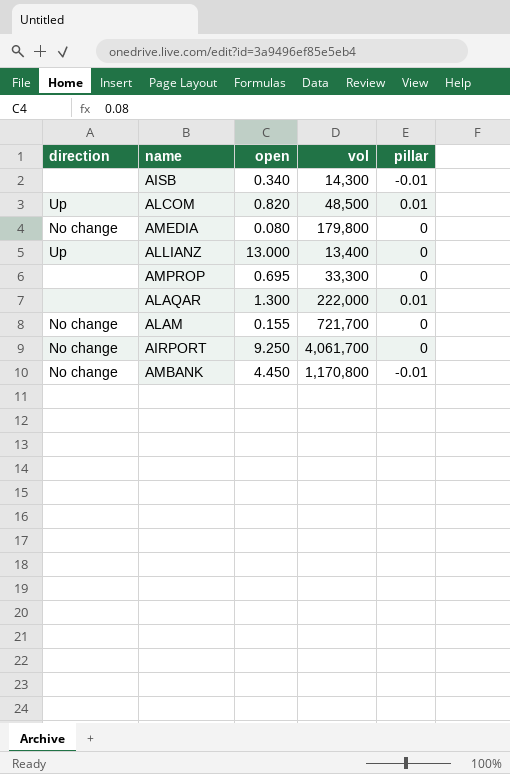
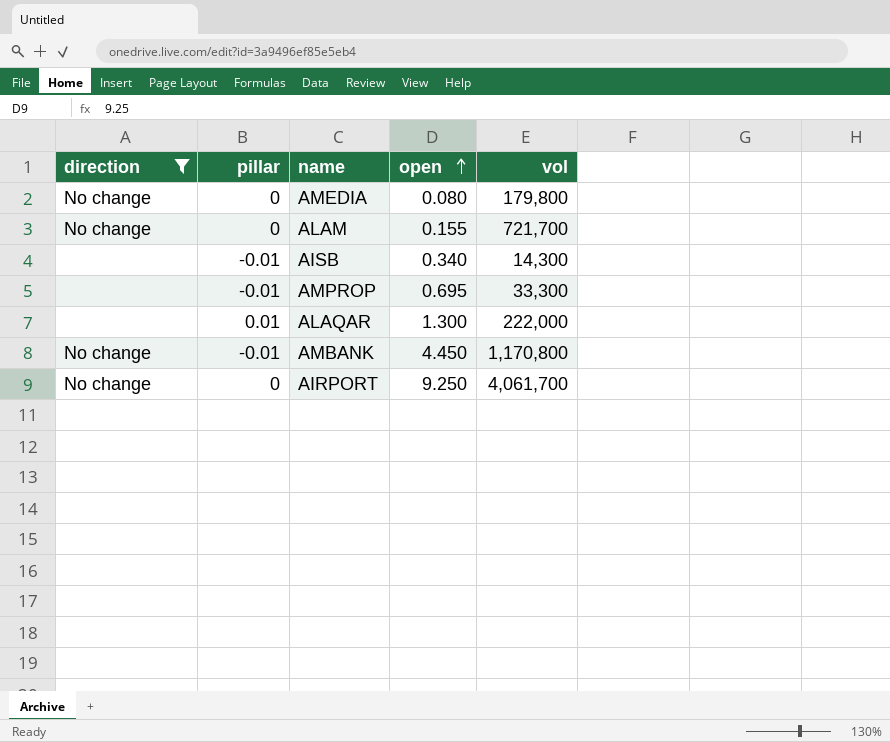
filter: none -> direction != Up
row order: none -> open ascending
column pillar | position: 5 -> 2
AMPROP | pillar: 0 -> -0.01

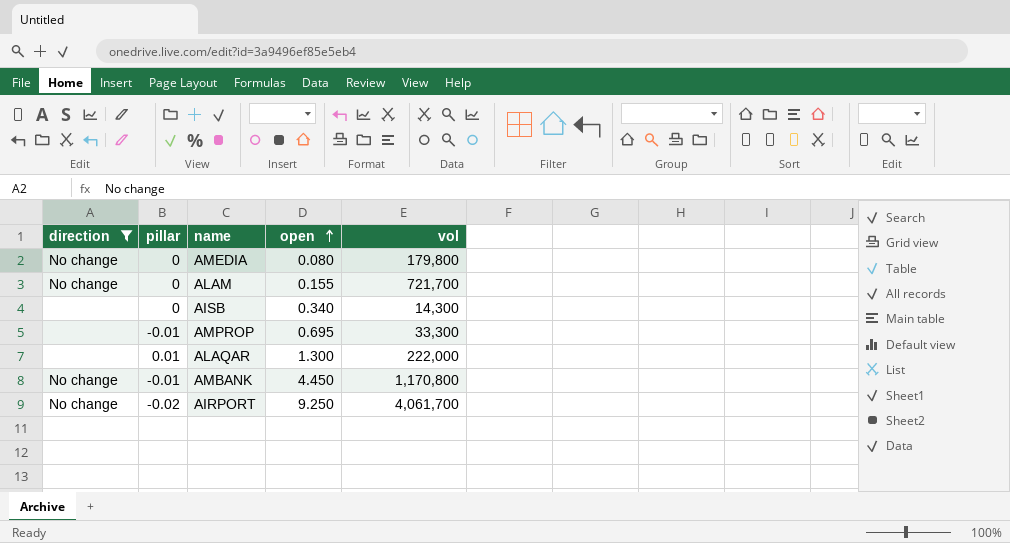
AISB | pillar: -0.01 -> 0
AIRPORT | pillar: 0 -> -0.02

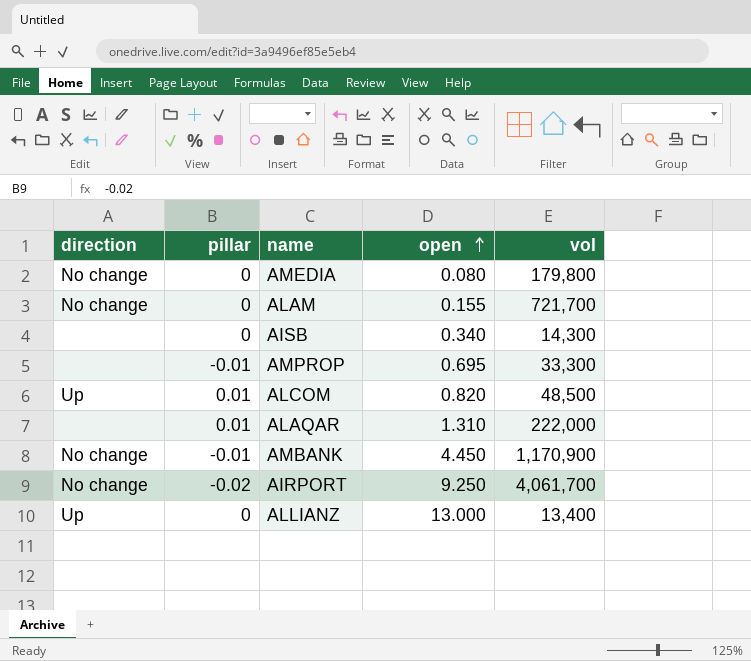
filter: direction != Up -> none
ALAQAR | open: 1.300 -> 1.310
AMBANK | vol: 1,170,800 -> 1,170,900

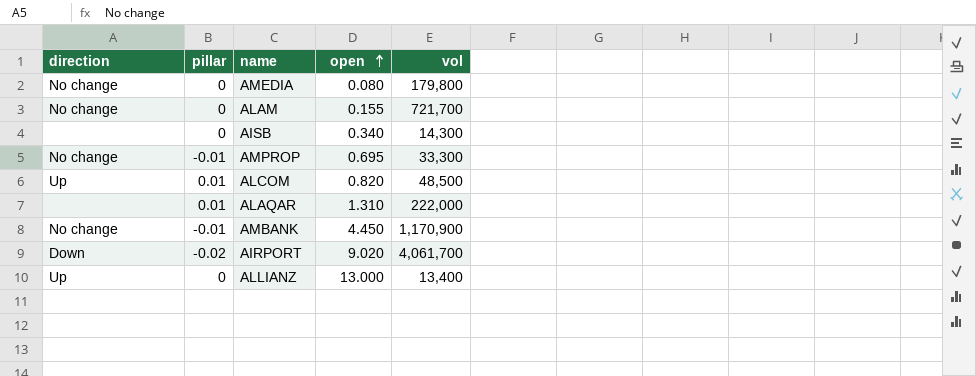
AMPROP | direction: none -> No change
AIRPORT | direction: No change -> Down
AIRPORT | open: 9.250 -> 9.020

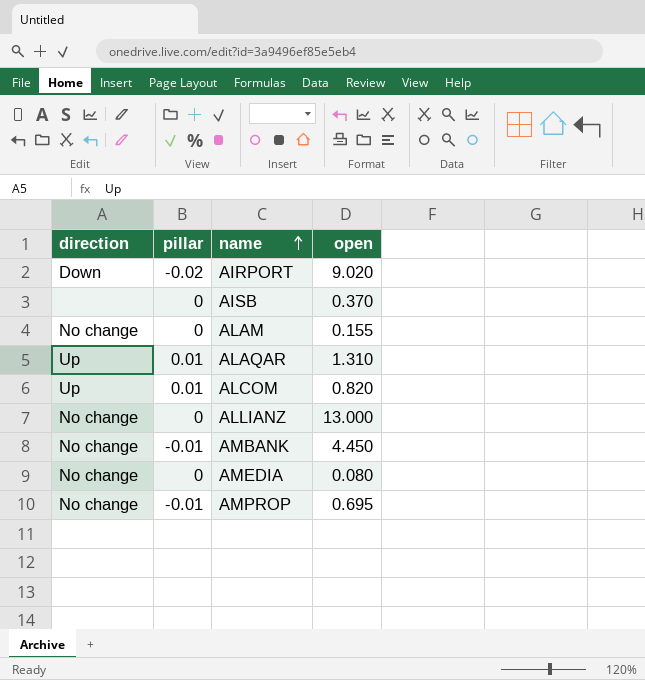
row order: open ascending -> name ascending
column vol | position: 5 -> none
AISB | open: 0.340 -> 0.370
ALAQAR | direction: none -> Up
ALLIANZ | direction: Up -> No change

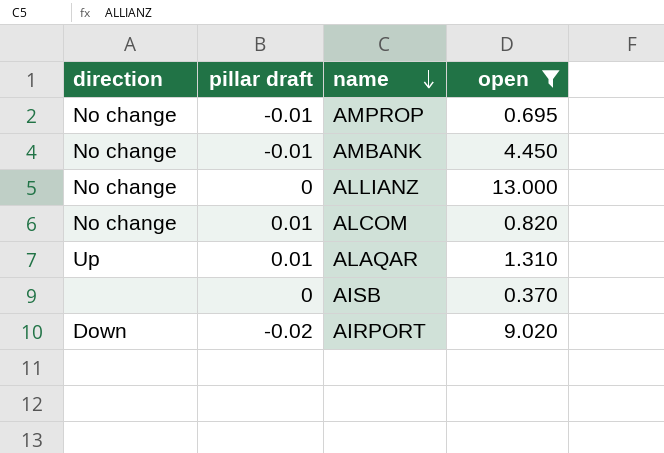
filter: none -> open >= 0.370
row order: name ascending -> name descending
column name: pillar -> pillar draft
ALCOM | direction: Up -> No change

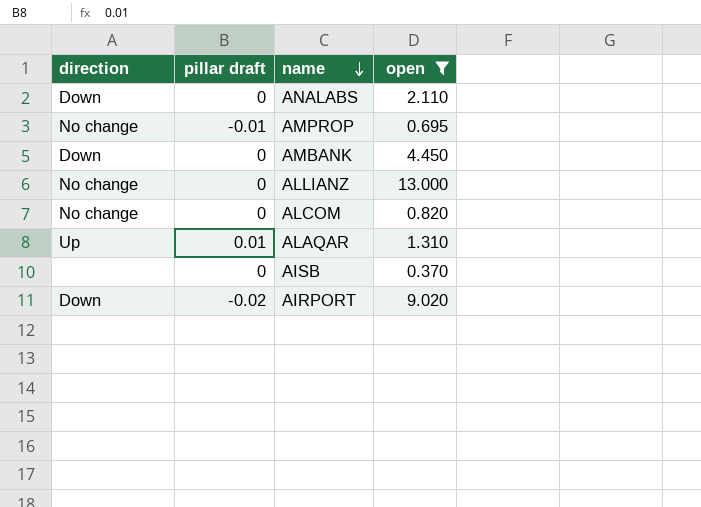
row ANALABS: none -> Down | 0 | 2.110
AMBANK | direction: No change -> Down
AMBANK | pillar draft: -0.01 -> 0
ALCOM | pillar draft: 0.01 -> 0

